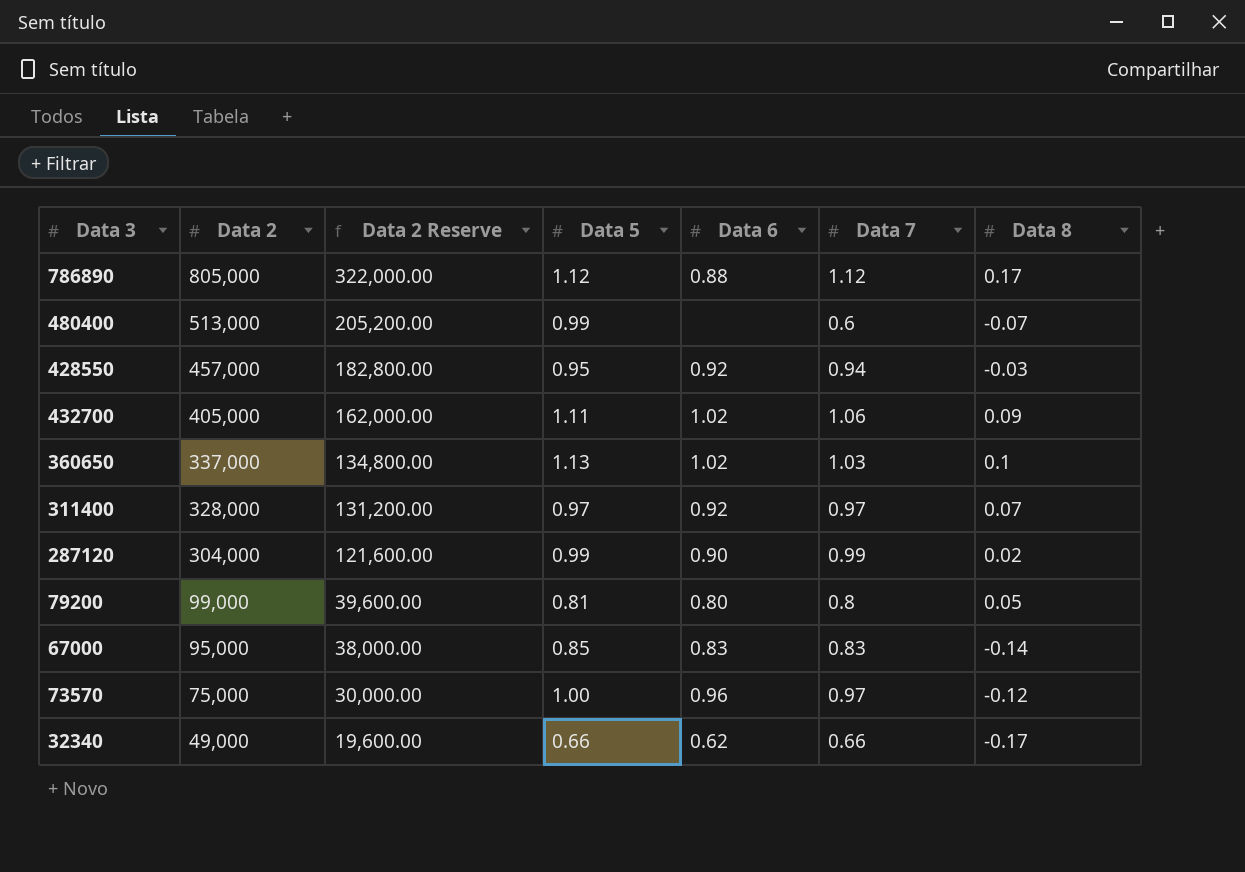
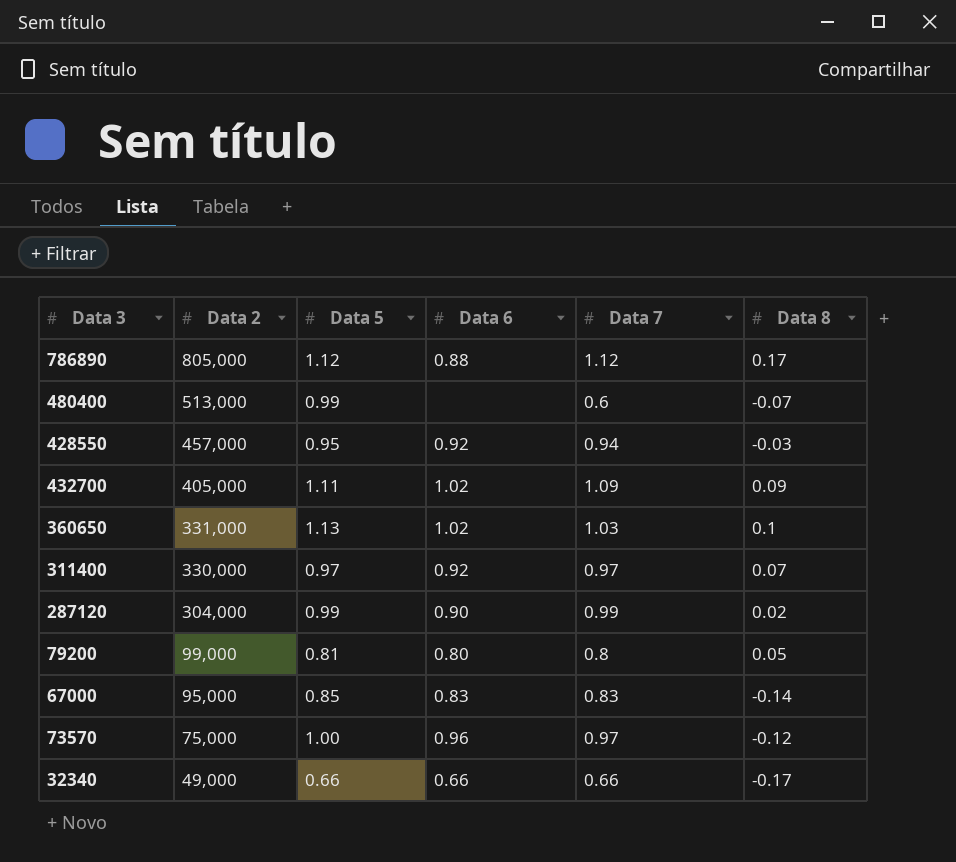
column Data 2 Reserve | formula: [Data 2] * 0.4 -> none
432700 | Data 7: 1.06 -> 1.09
360650 | Data 2: 337,000 -> 331,000
311400 | Data 2: 328,000 -> 330,000
32340 | Data 6: 0.62 -> 0.66

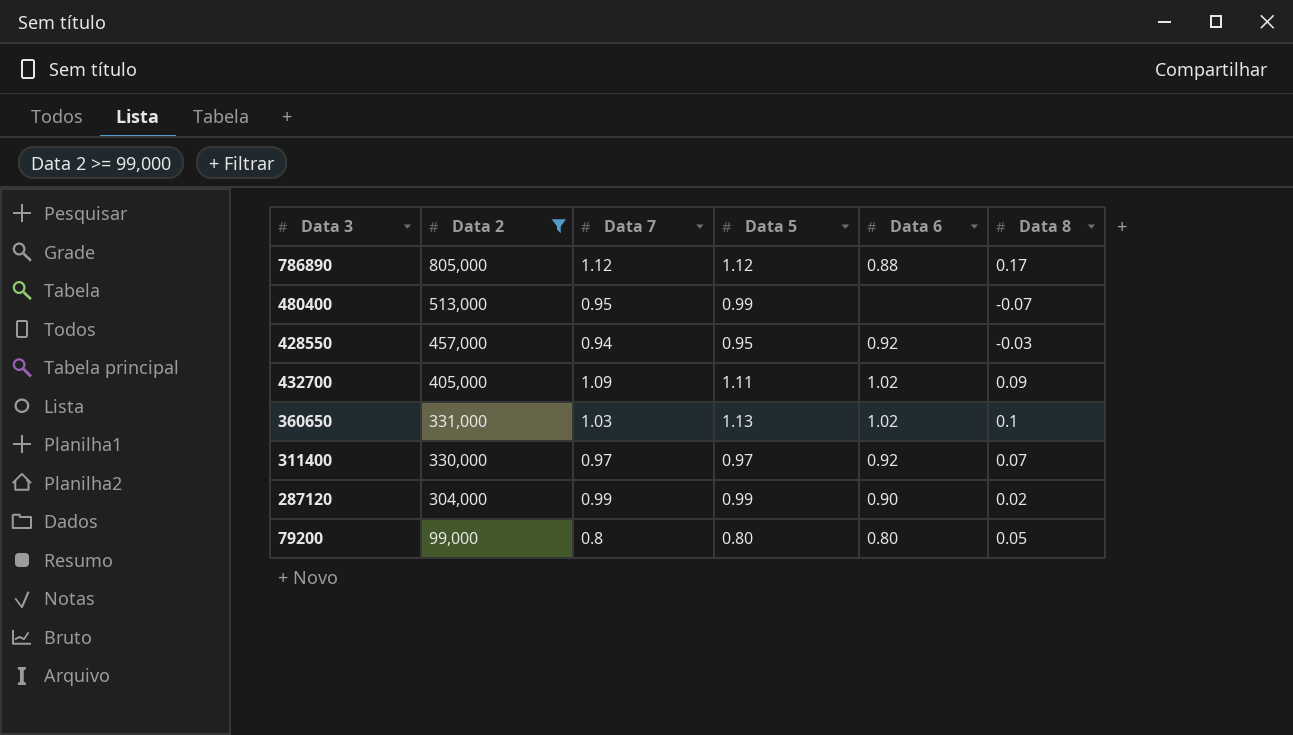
filter: none -> Data 2 >= 99,000
column Data 7 | position: 5 -> 3
480400 | Data 7: 0.6 -> 0.95
79200 | Data 5: 0.81 -> 0.80

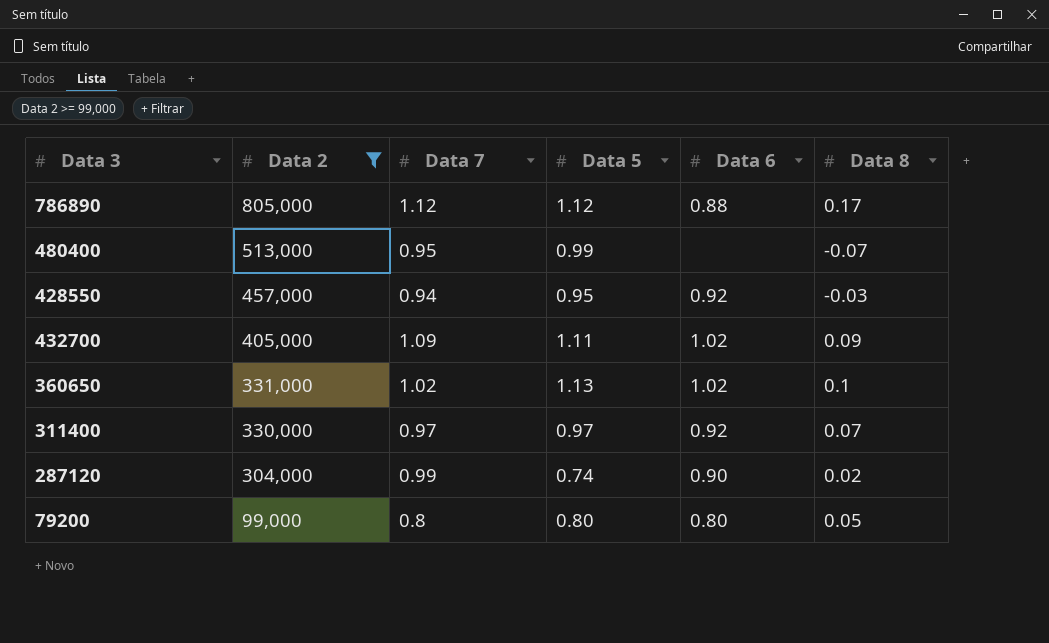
360650 | Data 7: 1.03 -> 1.02
287120 | Data 5: 0.99 -> 0.74

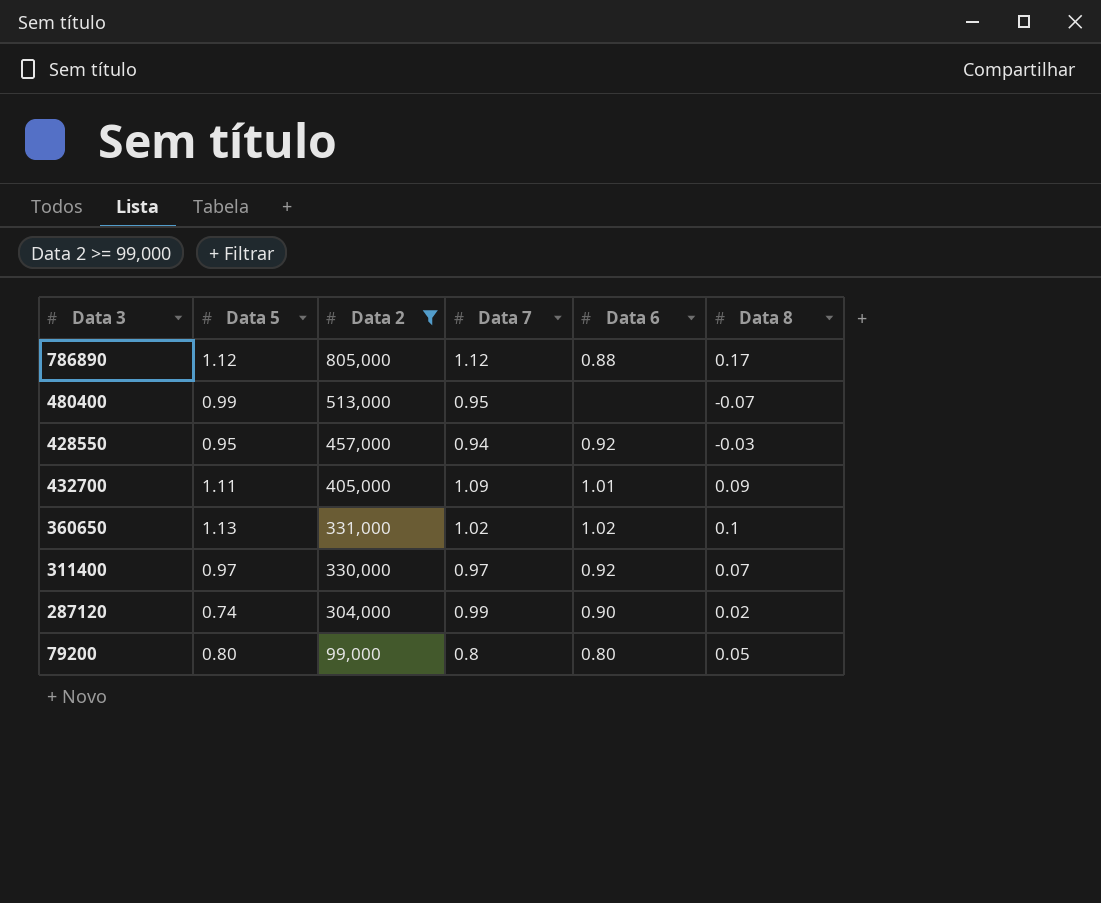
column Data 5 | position: 4 -> 2
432700 | Data 6: 1.02 -> 1.01

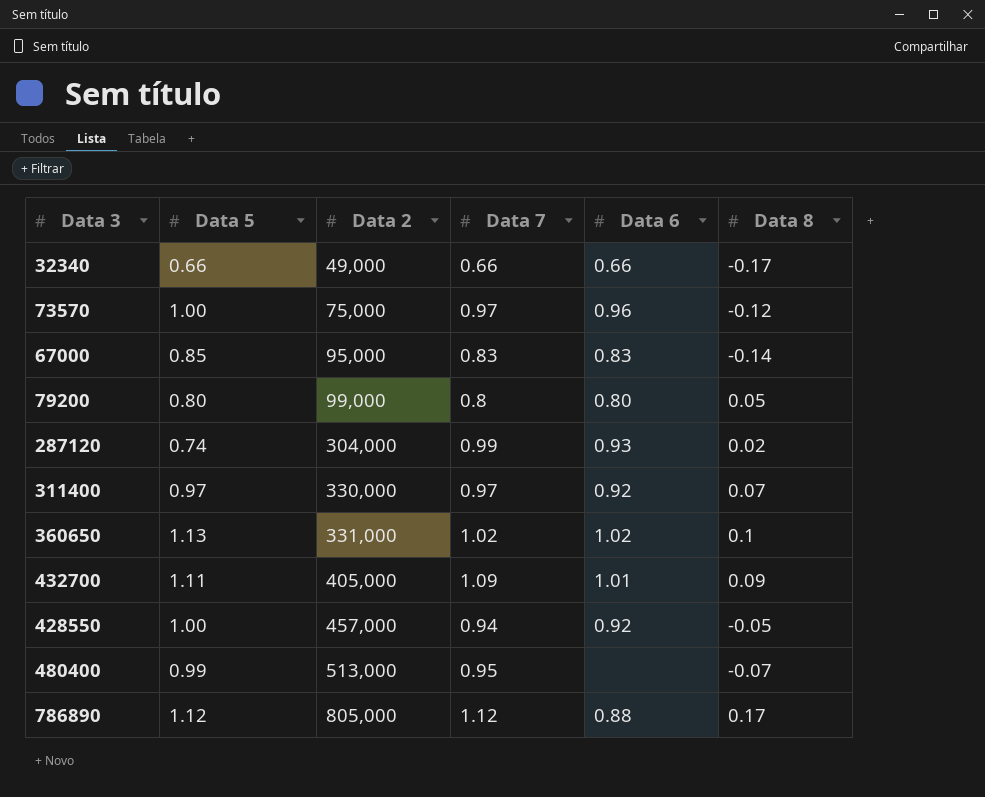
filter: Data 2 >= 99,000 -> none
row order: Data 2 descending -> Data 2 ascending
287120 | Data 6: 0.90 -> 0.93
428550 | Data 5: 0.95 -> 1.00
428550 | Data 8: -0.03 -> -0.05

